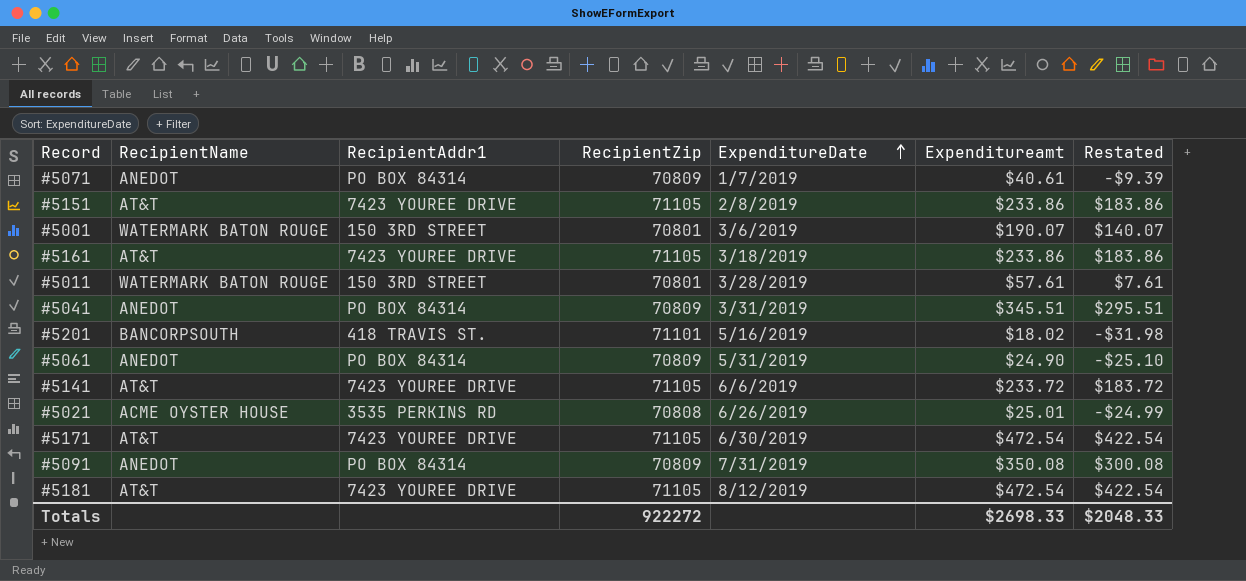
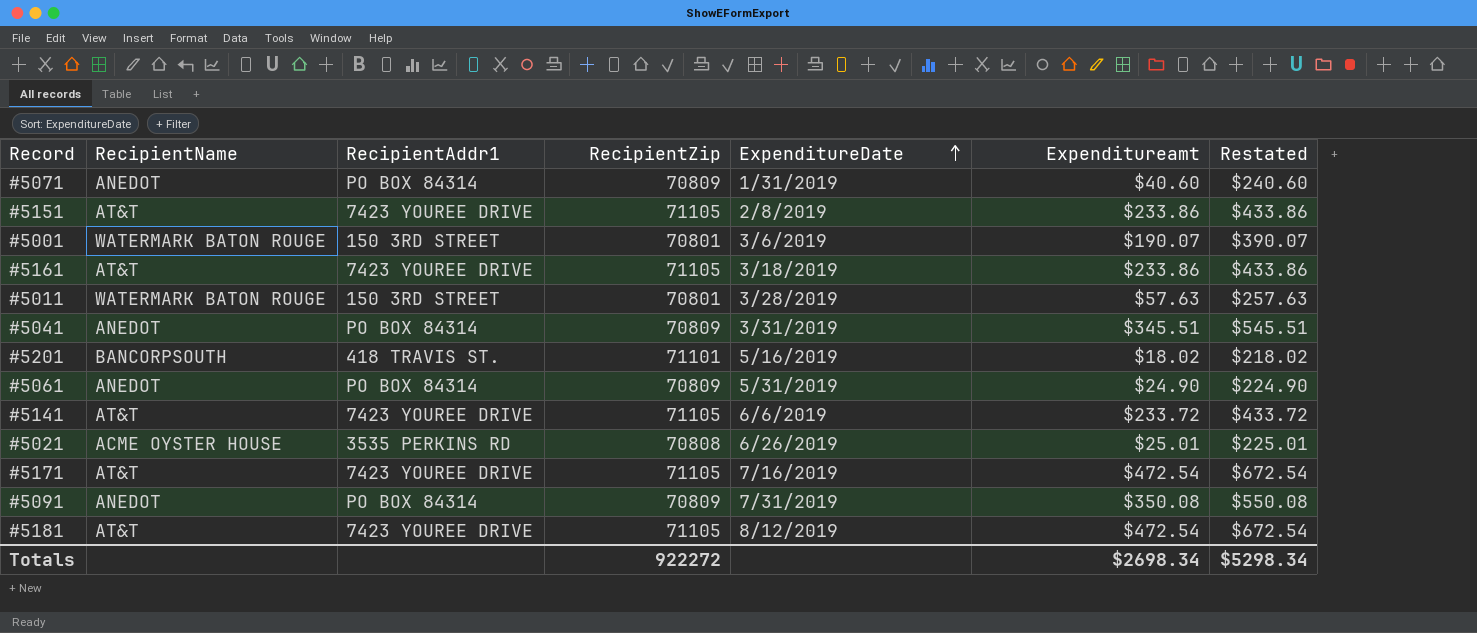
column Restated | formula: [Expenditureamt] - 50 -> [Expenditureamt] + 200
#5071 | ExpenditureDate: 1/7/2019 -> 1/31/2019
#5071 | Expenditureamt: $40.61 -> $40.60
#5011 | Expenditureamt: $57.61 -> $57.63
#5171 | ExpenditureDate: 6/30/2019 -> 7/16/2019
Totals | Expenditureamt: $2698.33 -> $2698.34
Totals | Restated: $2048.33 -> $5298.34

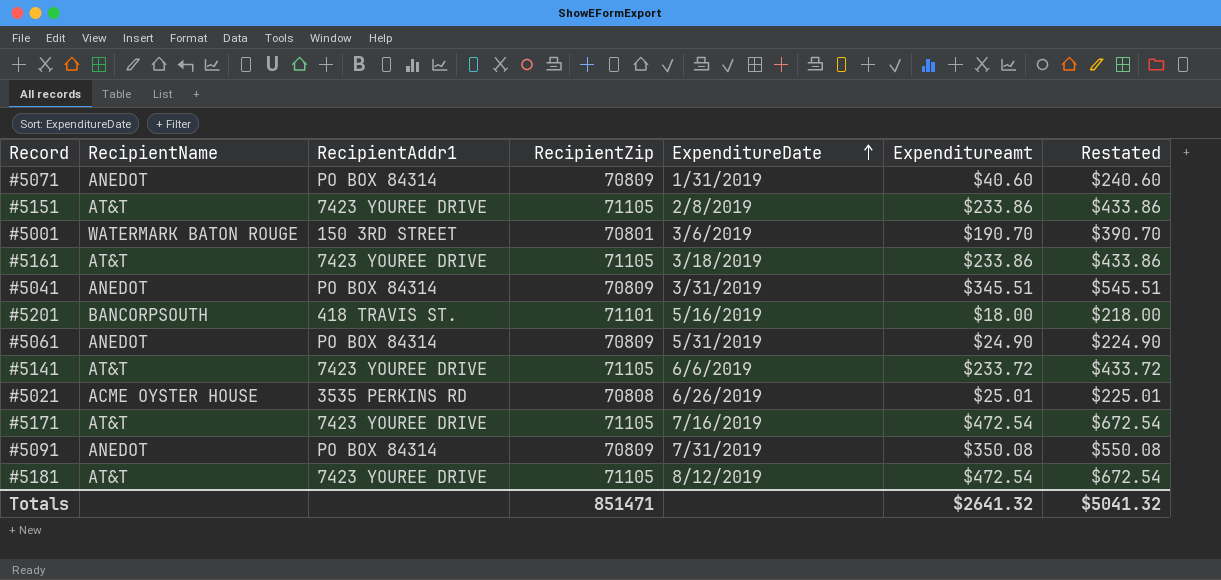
row #5011: WATERMARK BATON ROUGE | 150 3RD STREET | 70801 | 3/28/2019 | $57.63 | $257.63 -> none
#5001 | Expenditureamt: $190.07 -> $190.70
#5001 | Restated: $390.07 -> $390.70
#5201 | Expenditureamt: $18.02 -> $18.00
#5201 | Restated: $218.02 -> $218.00
Totals | RecipientZip: 922272 -> 851471
Totals | Expenditureamt: $2698.34 -> $2641.32
Totals | Restated: $5298.34 -> $5041.32

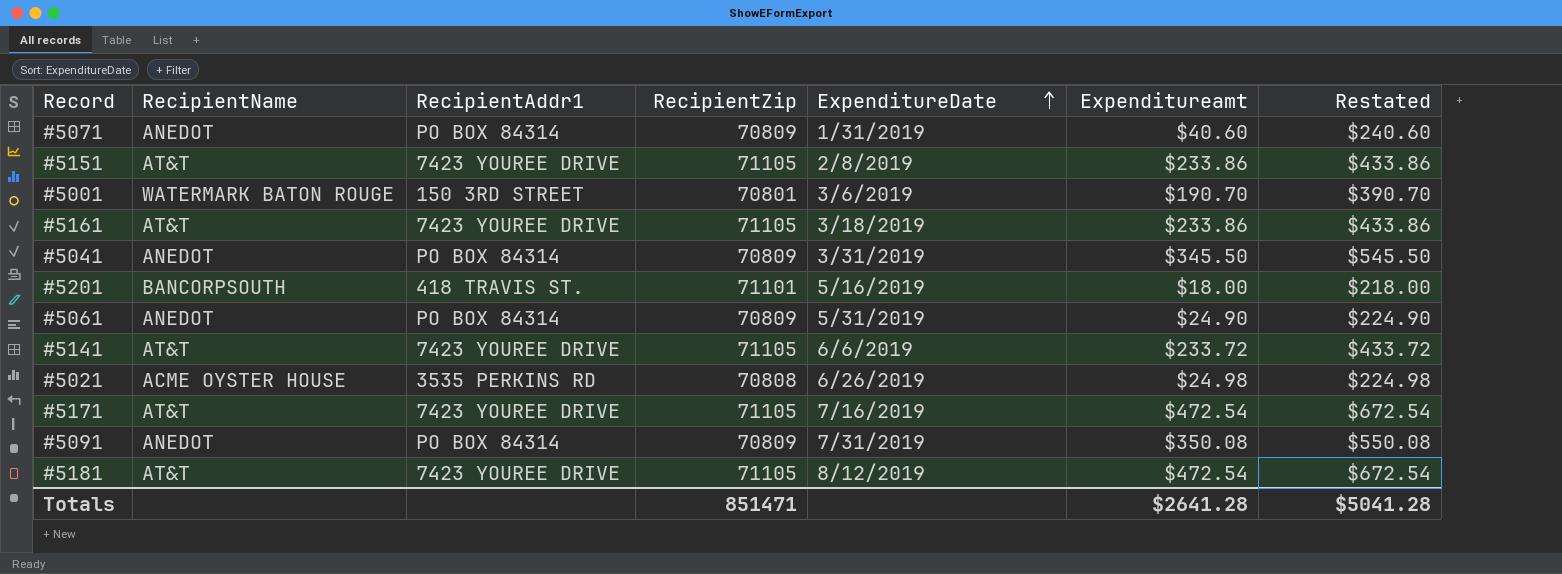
#5041 | Expenditureamt: $345.51 -> $345.50
#5041 | Restated: $545.51 -> $545.50
#5021 | Expenditureamt: $25.01 -> $24.98
#5021 | Restated: $225.01 -> $224.98
Totals | Expenditureamt: $2641.32 -> $2641.28
Totals | Restated: $5041.32 -> $5041.28

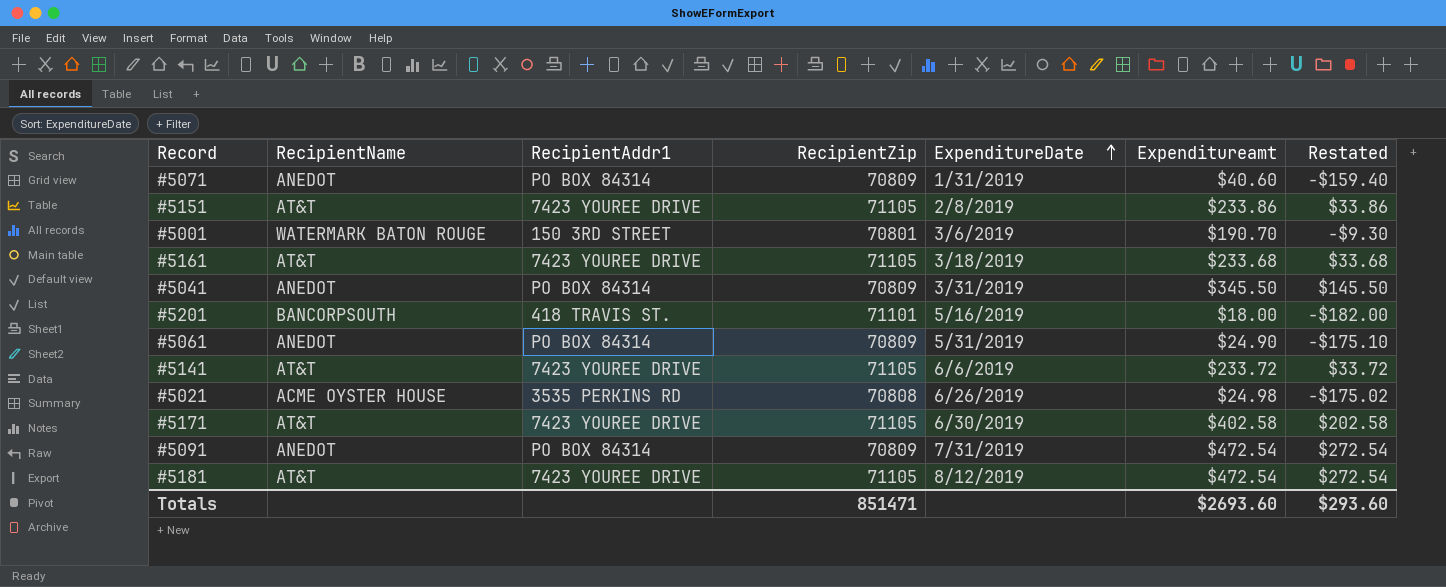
column Restated | formula: [Expenditureamt] + 200 -> [Expenditureamt] - 200
#5161 | Expenditureamt: $233.86 -> $233.68
#5171 | ExpenditureDate: 7/16/2019 -> 6/30/2019
#5171 | Expenditureamt: $472.54 -> $402.58
#5091 | Expenditureamt: $350.08 -> $472.54
Totals | Expenditureamt: $2641.28 -> $2693.60
Totals | Restated: $5041.28 -> $293.60

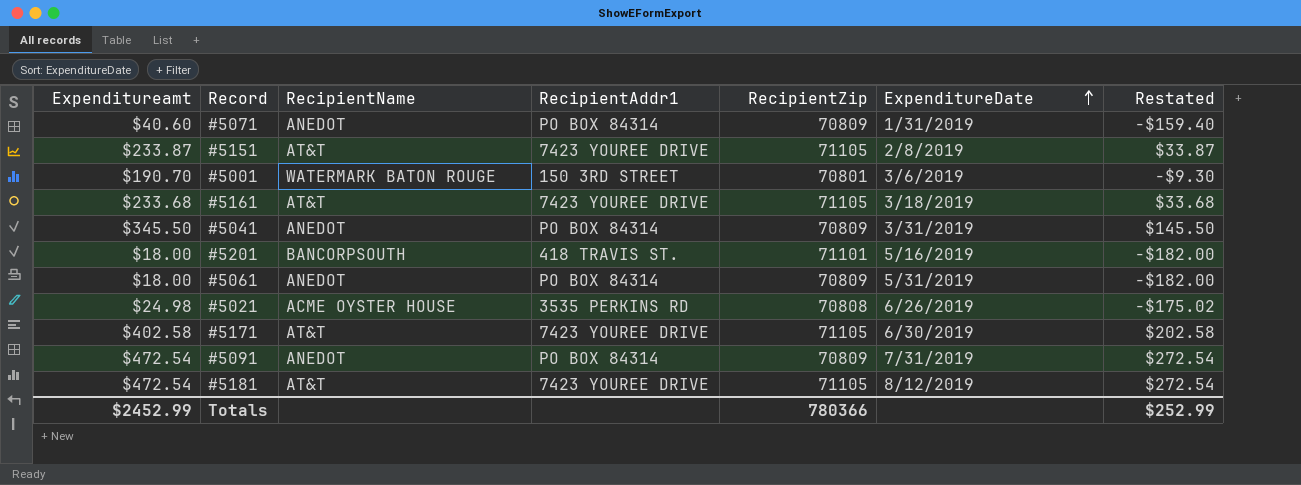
column Expenditureamt | position: 6 -> 1
row #5141: AT&T | 7423 YOUREE DRIVE | 71105 | 6/6/2019 | $233.72 | $33.72 -> none
#5151 | Expenditureamt: $233.86 -> $233.87
#5151 | Restated: $33.86 -> $33.87
#5061 | Expenditureamt: $24.90 -> $18.00
#5061 | Restated: -$175.10 -> -$182.00
Totals | Expenditureamt: $2693.60 -> $2452.99
Totals | RecipientZip: 851471 -> 780366
Totals | Restated: $293.60 -> $252.99

